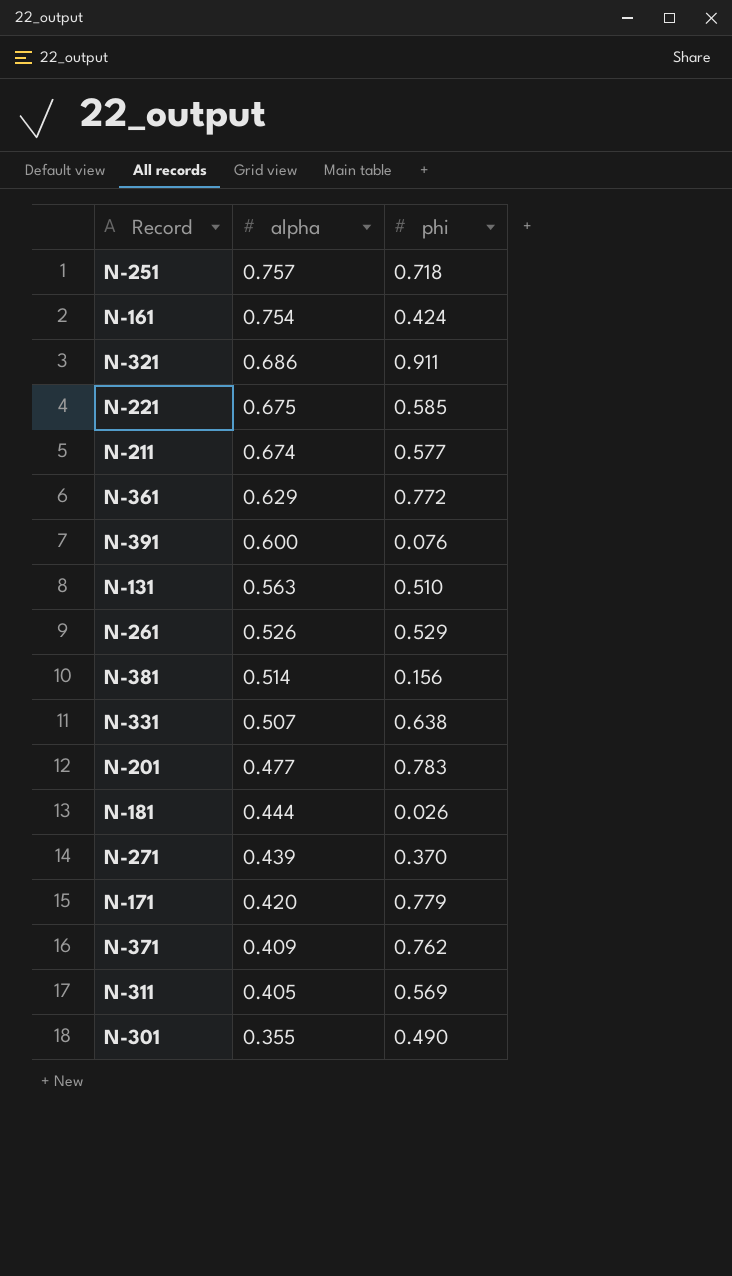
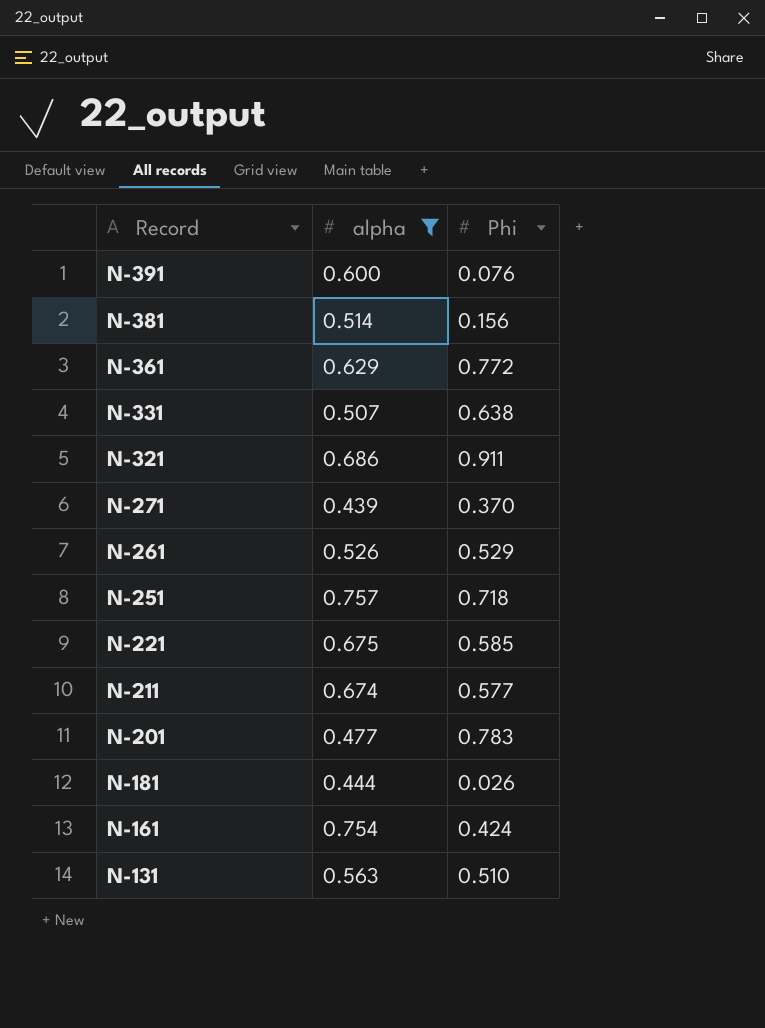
filter: none -> alpha >= 0.439
row order: alpha descending -> Record descending
column name: phi -> Phi

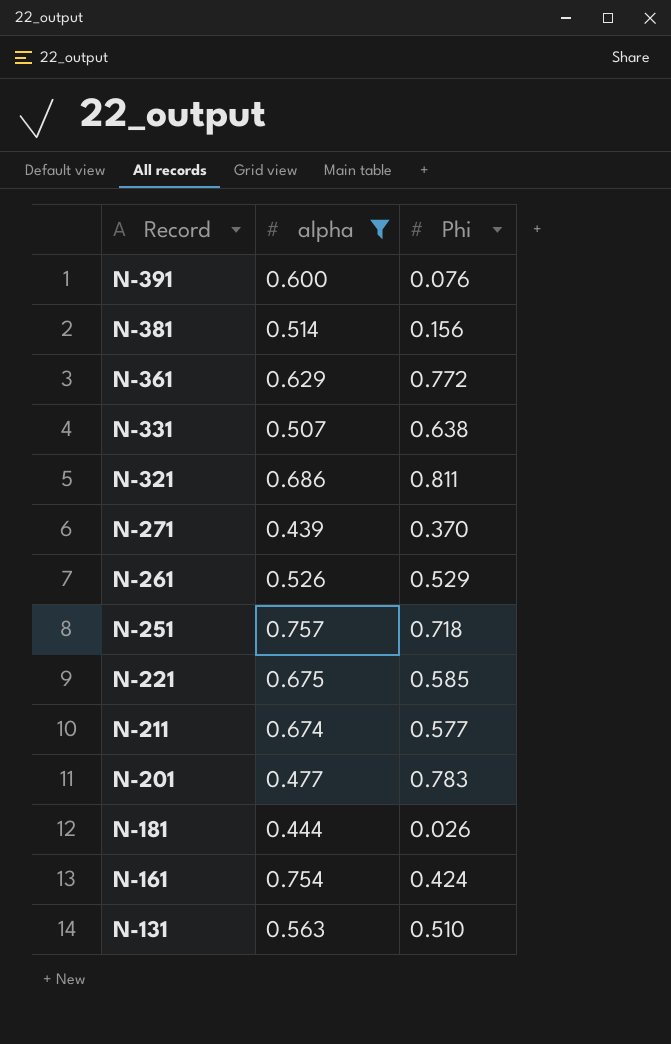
N-321 | Phi: 0.911 -> 0.811

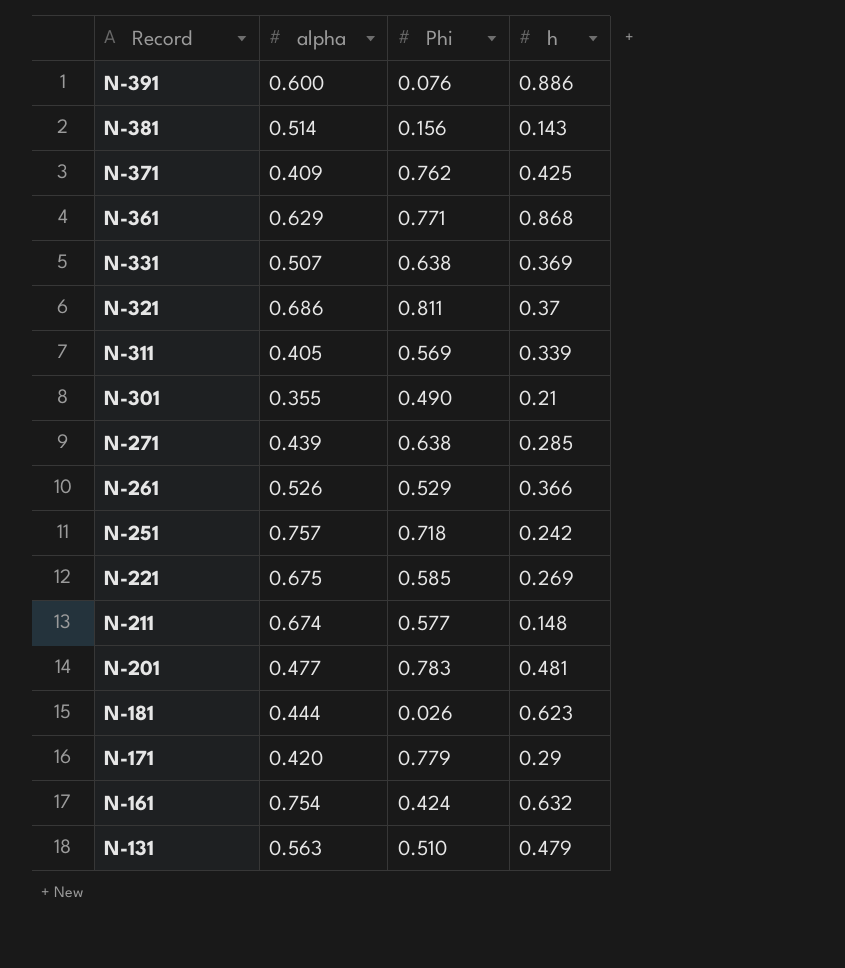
filter: alpha >= 0.439 -> none
column h | position: none -> 4
N-361 | Phi: 0.772 -> 0.771
N-271 | Phi: 0.370 -> 0.638

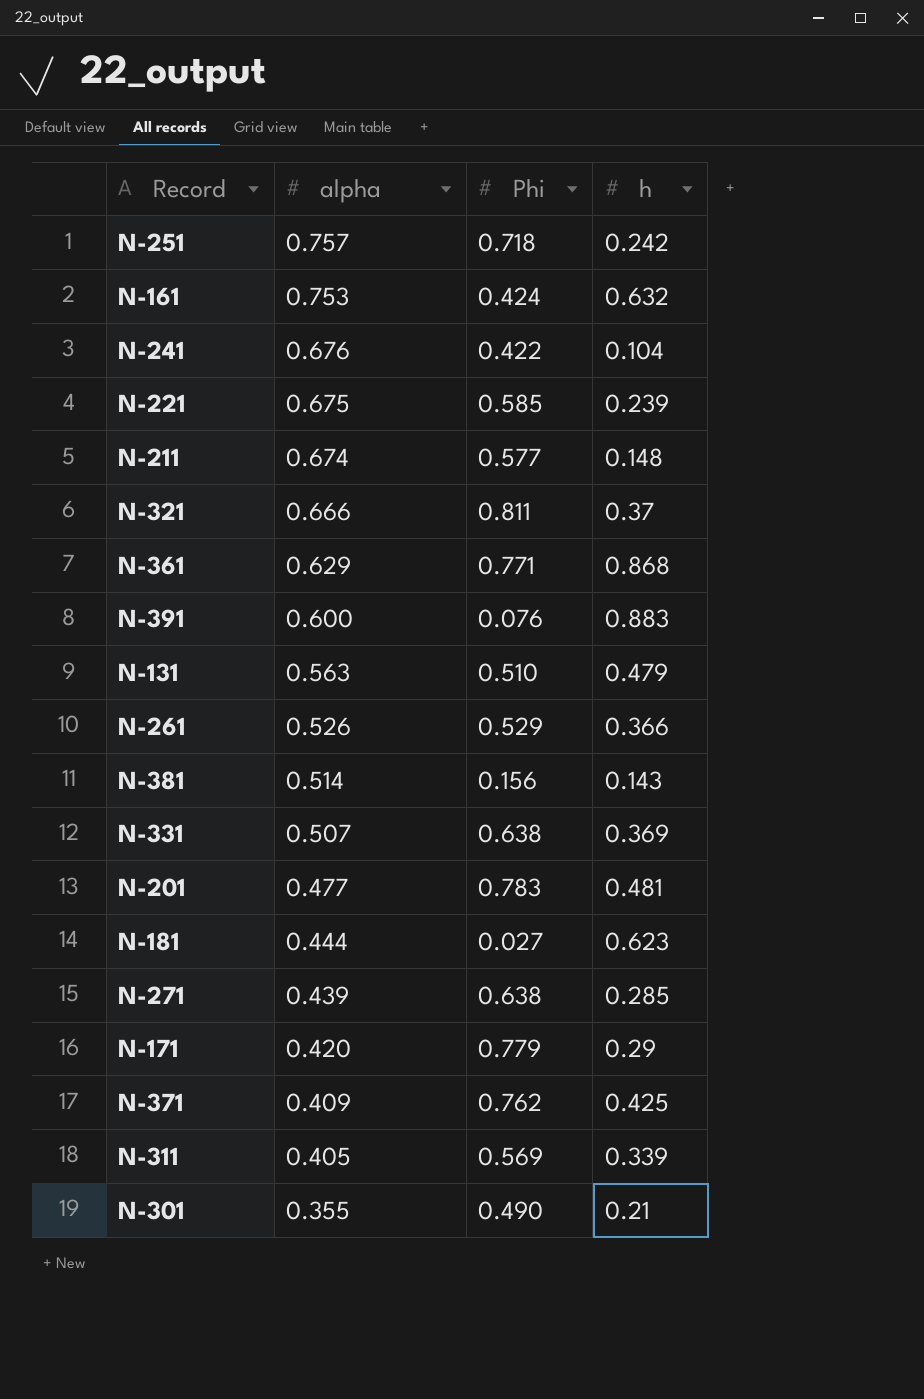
row order: Record descending -> alpha descending
N-161 | alpha: 0.754 -> 0.753
row N-241: none -> 0.676 | 0.422 | 0.104
N-221 | h: 0.269 -> 0.239
N-321 | alpha: 0.686 -> 0.666
N-391 | h: 0.886 -> 0.883
N-181 | Phi: 0.026 -> 0.027

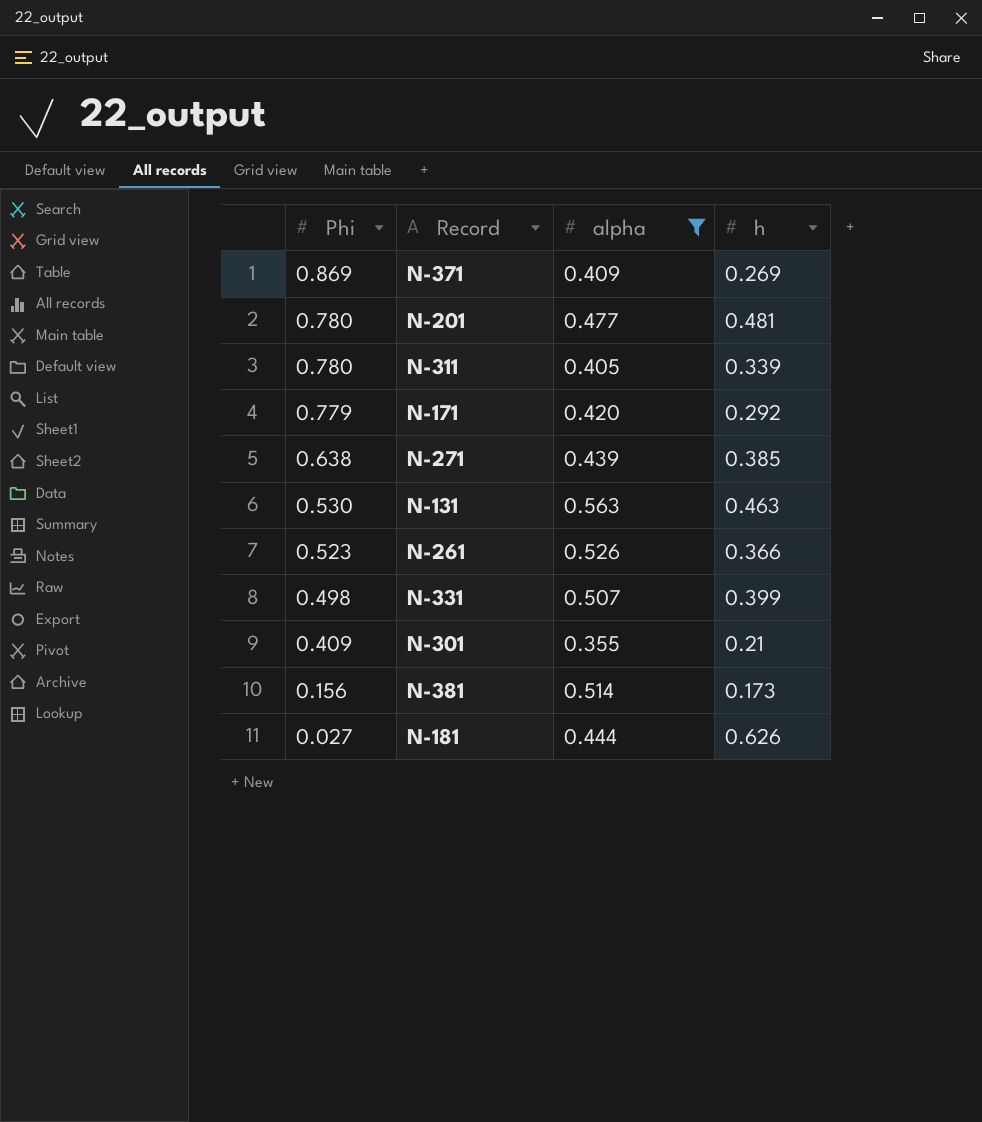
filter: none -> alpha <= 0.563
row order: alpha descending -> Phi descending
column Phi | position: 3 -> 1
N-371 | Phi: 0.762 -> 0.869
N-371 | h: 0.425 -> 0.269
N-201 | Phi: 0.783 -> 0.780
N-311 | Phi: 0.569 -> 0.780
N-171 | h: 0.29 -> 0.292
N-271 | h: 0.285 -> 0.385
N-131 | Phi: 0.510 -> 0.530
N-131 | h: 0.479 -> 0.463
N-261 | Phi: 0.529 -> 0.523
N-331 | Phi: 0.638 -> 0.498
N-331 | h: 0.369 -> 0.399
N-301 | Phi: 0.490 -> 0.409
N-381 | h: 0.143 -> 0.173
N-181 | h: 0.623 -> 0.626

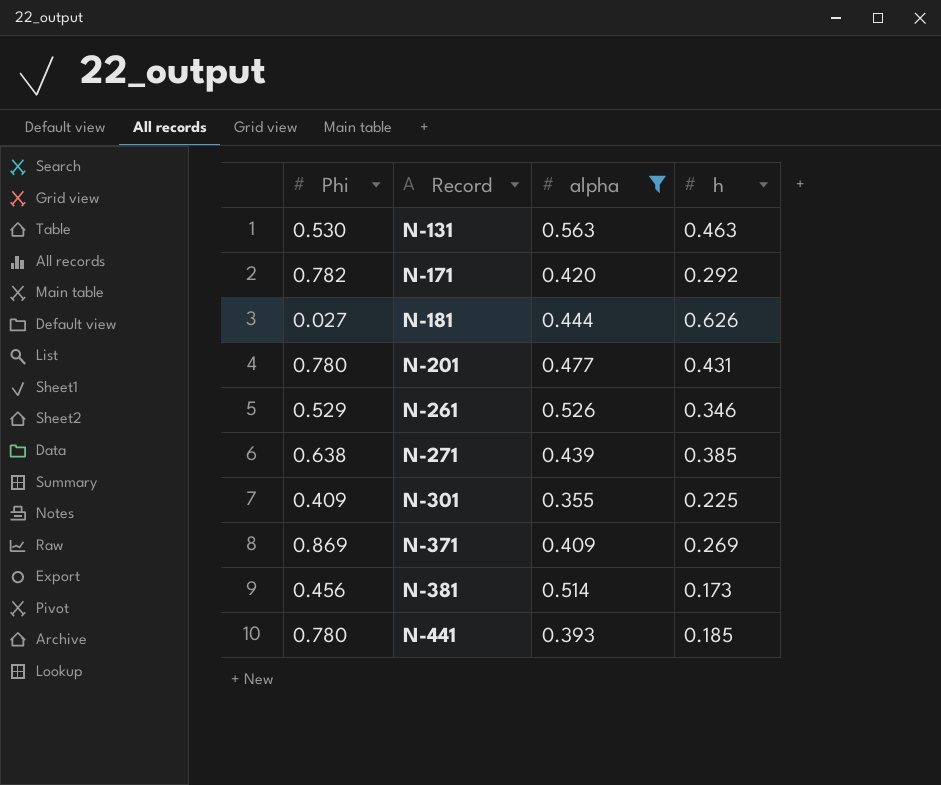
row order: Phi descending -> Record ascending
row N-311: 0.780 | 0.405 | 0.339 -> none
row N-331: 0.498 | 0.507 | 0.399 -> none
N-171 | Phi: 0.779 -> 0.782
N-201 | h: 0.481 -> 0.431
N-261 | Phi: 0.523 -> 0.529
N-261 | h: 0.366 -> 0.346
N-301 | h: 0.21 -> 0.225
N-381 | Phi: 0.156 -> 0.456
row N-441: none -> 0.780 | 0.393 | 0.185

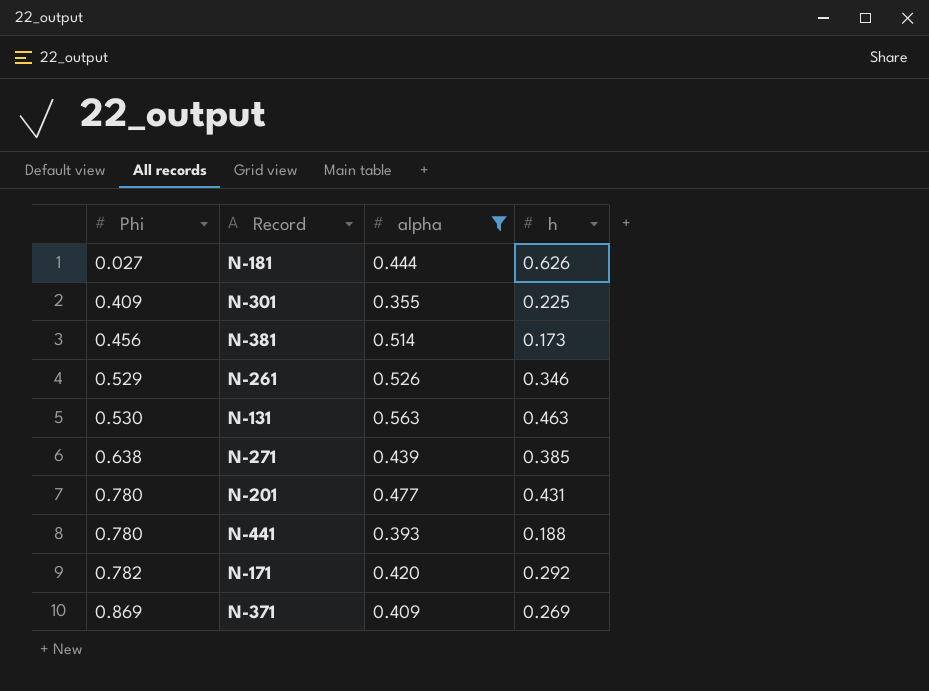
row order: Record ascending -> Phi ascending
N-441 | h: 0.185 -> 0.188

